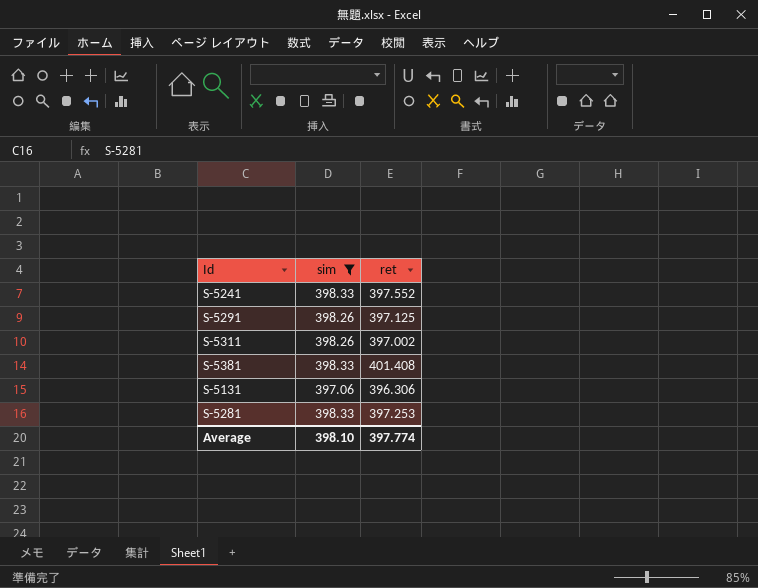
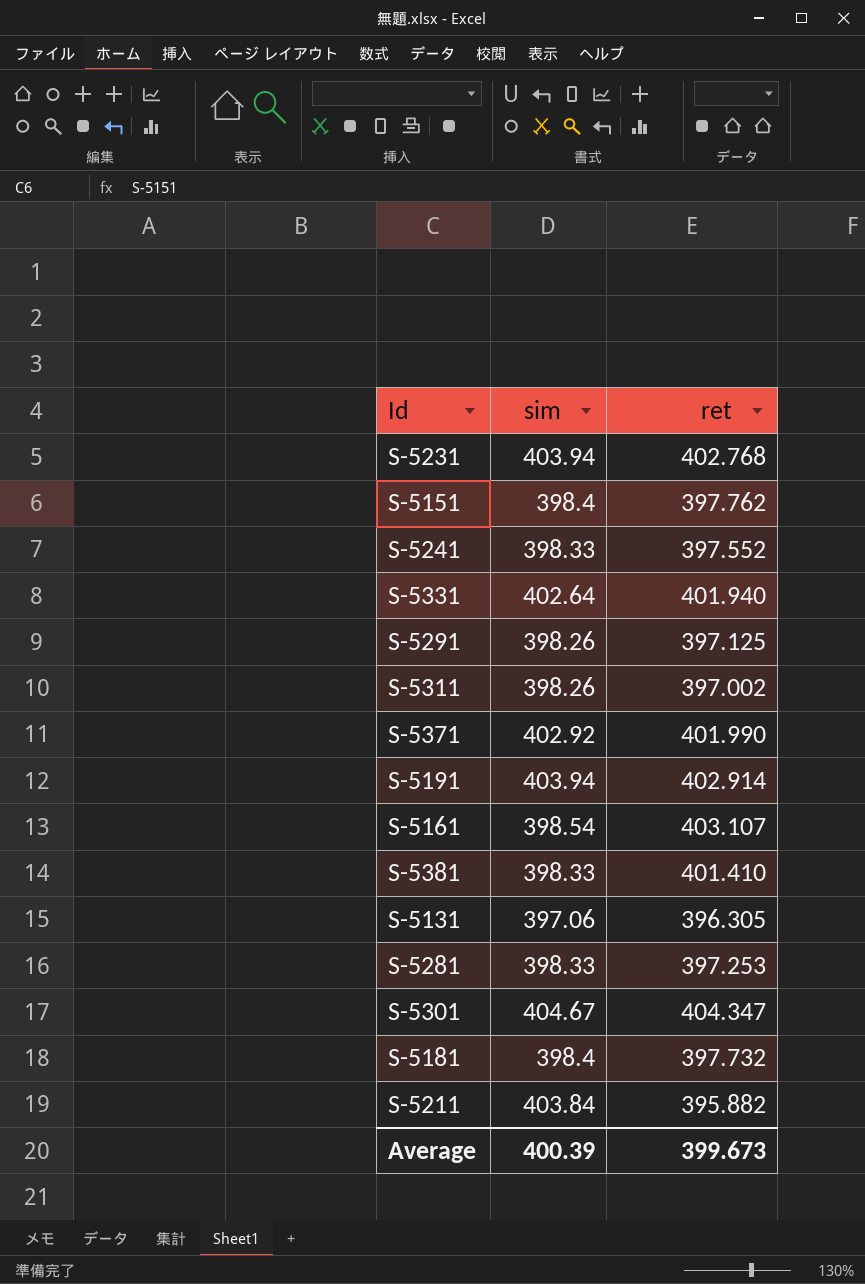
filter: sim <= 398.33 -> none
S-5381 | ret: 401.408 -> 401.410
S-5131 | ret: 396.306 -> 396.305
Average | sim: 398.10 -> 400.39
Average | ret: 397.774 -> 399.673

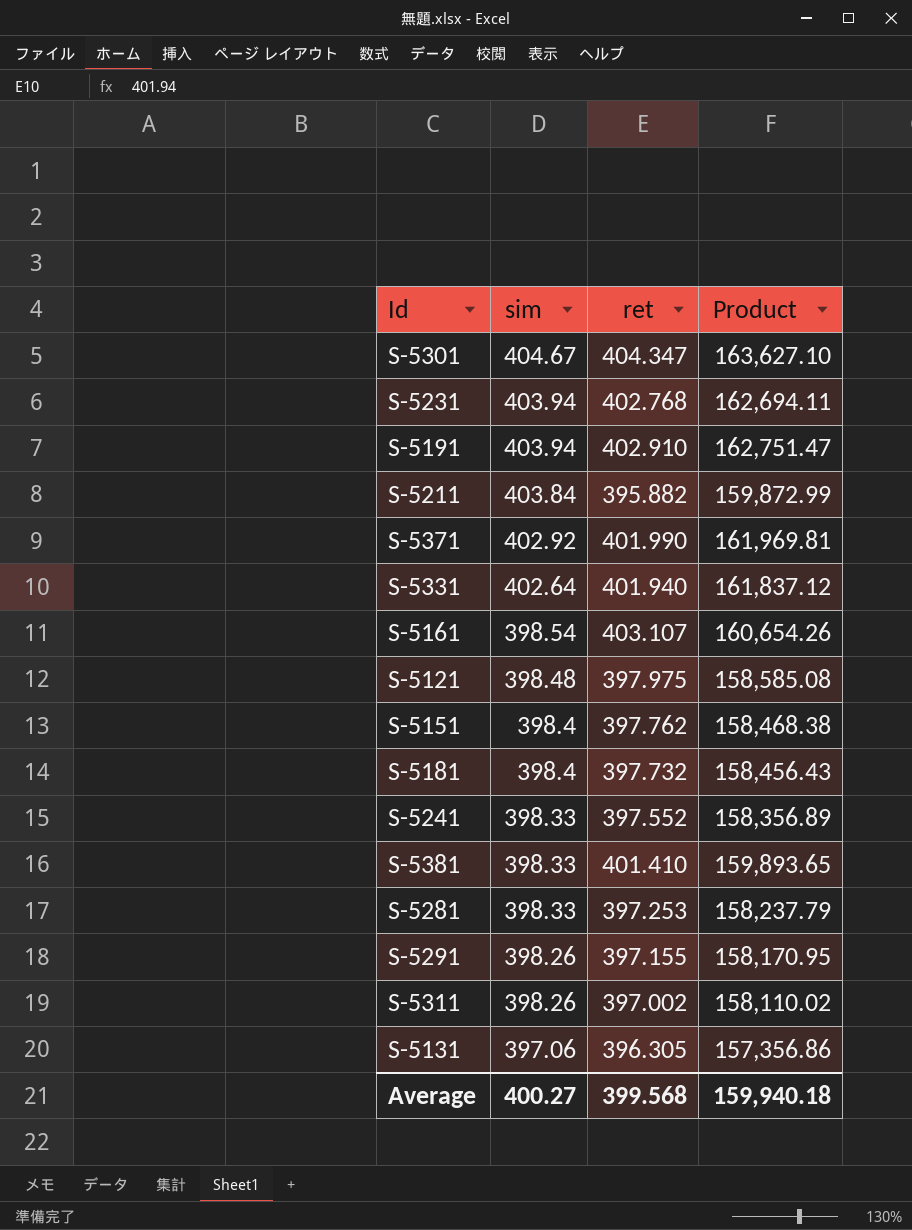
row order: none -> sim descending
column Product | formula: none -> [sim] * [ret]
S-5191 | ret: 402.914 -> 402.910
row S-5121: none -> 398.48 | 397.975 | 158,585.08
S-5291 | ret: 397.125 -> 397.155
Average | sim: 400.39 -> 400.27
Average | ret: 399.673 -> 399.568

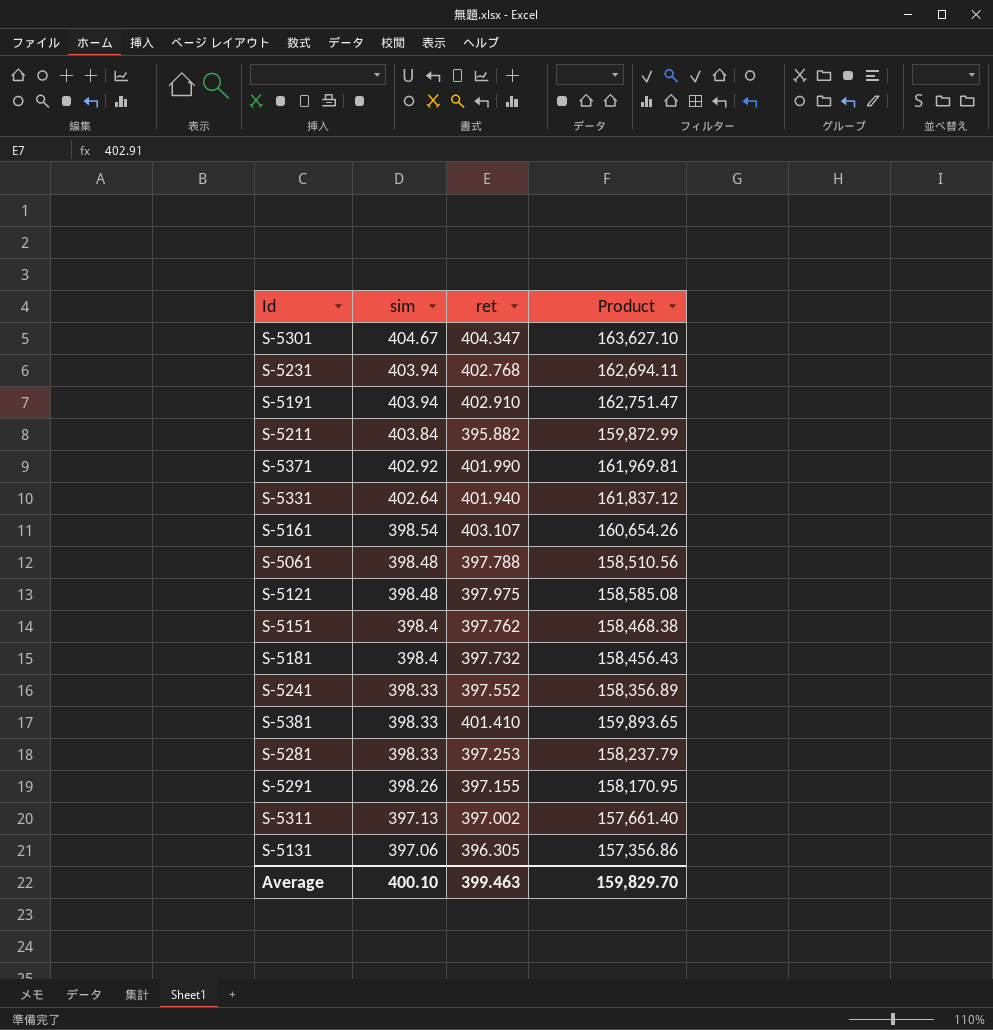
row S-5061: none -> 398.48 | 397.788 | 158,510.56
S-5311 | sim: 398.26 -> 397.13
S-5311 | Product: 158,110.02 -> 157,661.40
Average | sim: 400.27 -> 400.10
Average | ret: 399.568 -> 399.463
Average | Product: 159,940.18 -> 159,829.70

